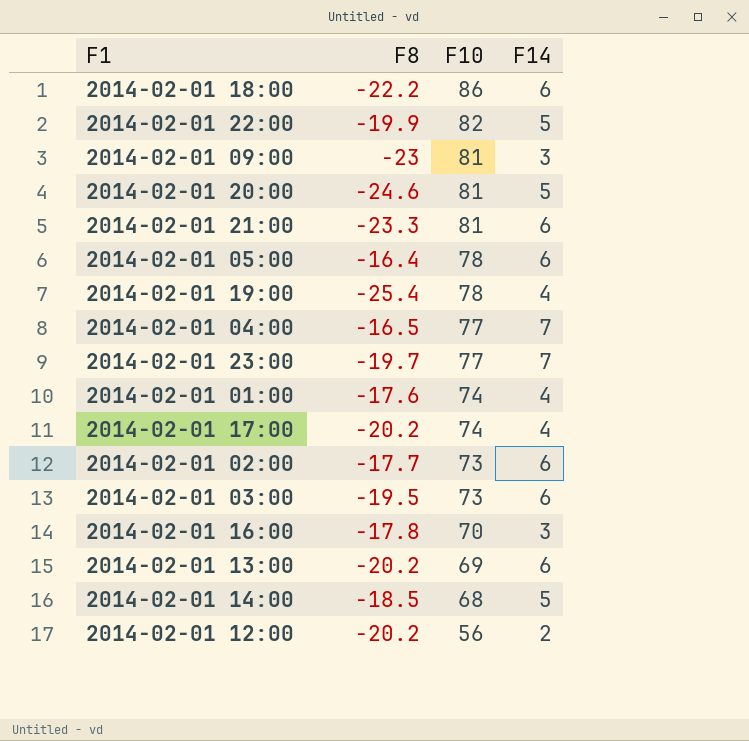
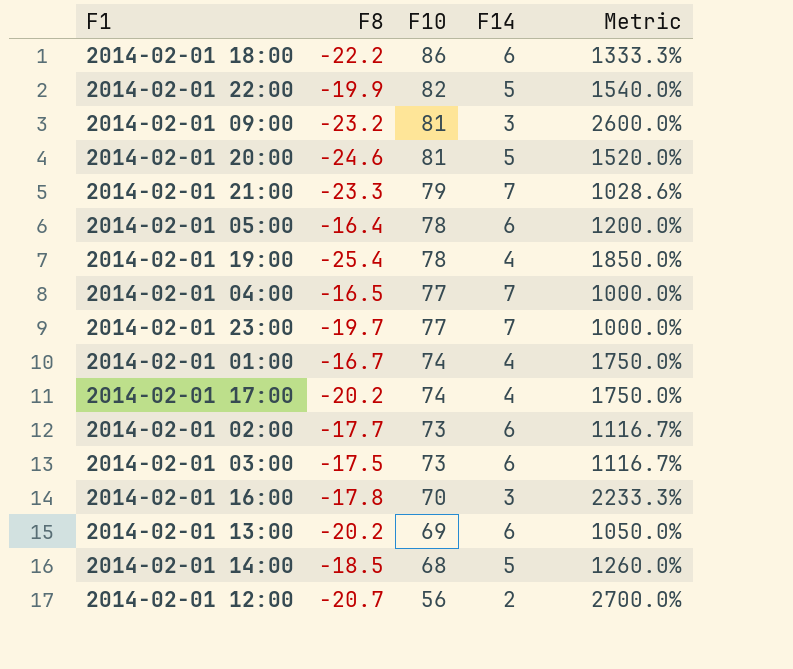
column Metric | formula: none -> ([F10] - [F14]) / [F14]
2014-02-01 09:00 | F8: -23 -> -23.2
2014-02-01 21:00 | F10: 81 -> 79
2014-02-01 21:00 | F14: 6 -> 7
2014-02-01 01:00 | F8: -17.6 -> -16.7
2014-02-01 03:00 | F8: -19.5 -> -17.5
2014-02-01 12:00 | F8: -20.2 -> -20.7

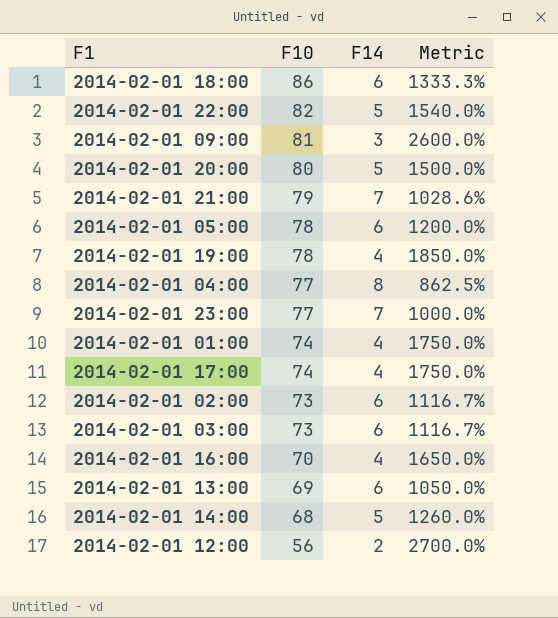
column F8 | position: 2 -> none
2014-02-01 20:00 | F10: 81 -> 80
2014-02-01 20:00 | Metric: 1520.0% -> 1500.0%
2014-02-01 04:00 | F14: 7 -> 8
2014-02-01 04:00 | Metric: 1000.0% -> 862.5%
2014-02-01 16:00 | F14: 3 -> 4
2014-02-01 16:00 | Metric: 2233.3% -> 1650.0%

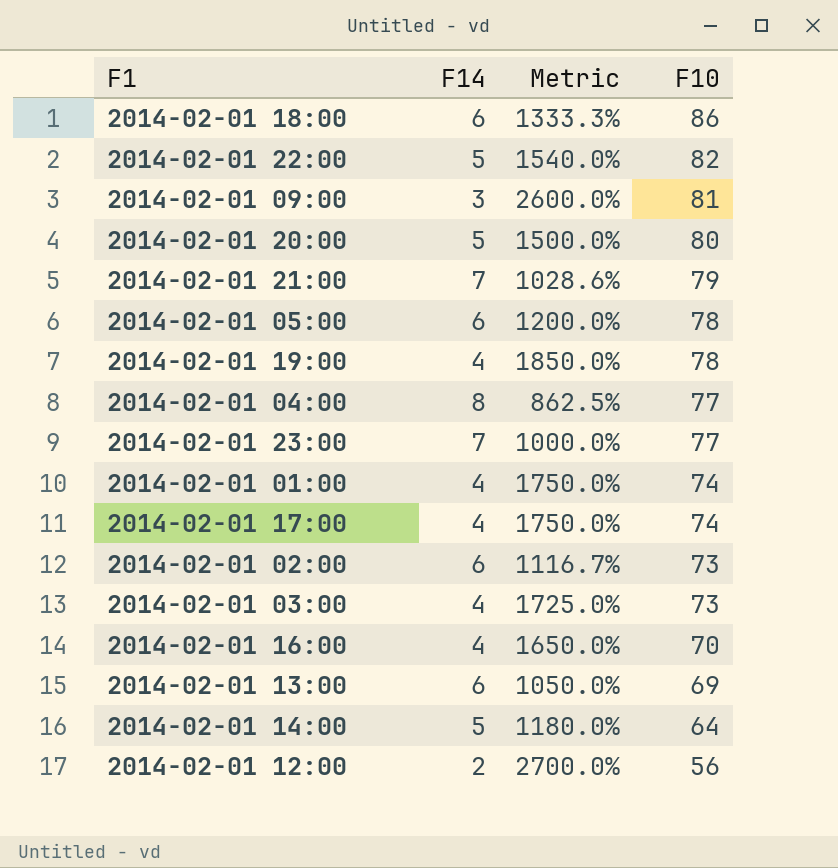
column F10 | position: 2 -> 4
2014-02-01 03:00 | F14: 6 -> 4
2014-02-01 03:00 | Metric: 1116.7% -> 1725.0%
2014-02-01 14:00 | Metric: 1260.0% -> 1180.0%
2014-02-01 14:00 | F10: 68 -> 64

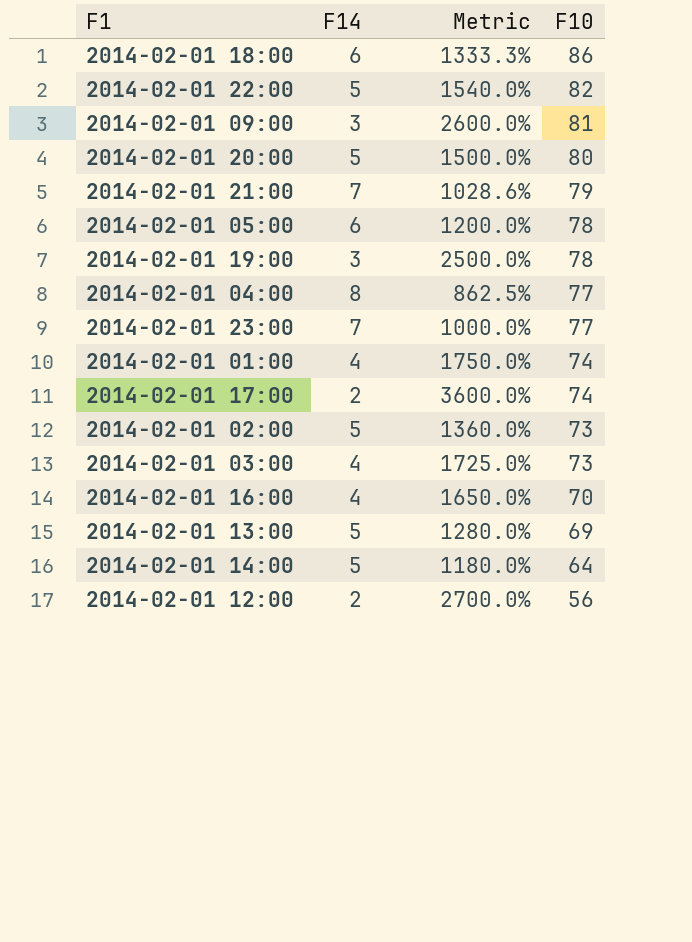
2014-02-01 19:00 | F14: 4 -> 3
2014-02-01 19:00 | Metric: 1850.0% -> 2500.0%
2014-02-01 17:00 | F14: 4 -> 2
2014-02-01 17:00 | Metric: 1750.0% -> 3600.0%
2014-02-01 02:00 | F14: 6 -> 5
2014-02-01 02:00 | Metric: 1116.7% -> 1360.0%
2014-02-01 13:00 | F14: 6 -> 5
2014-02-01 13:00 | Metric: 1050.0% -> 1280.0%

